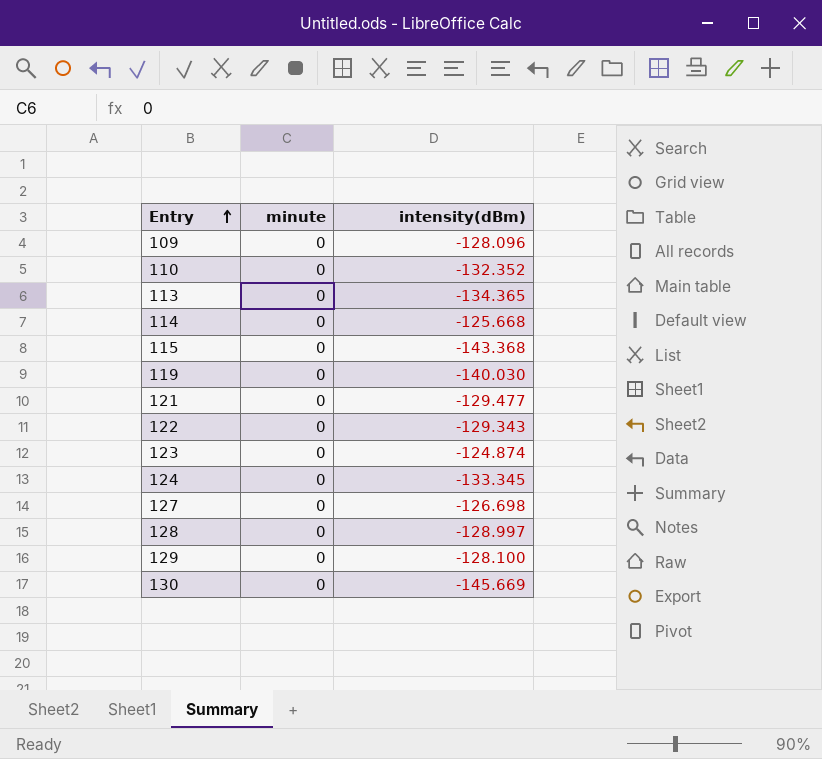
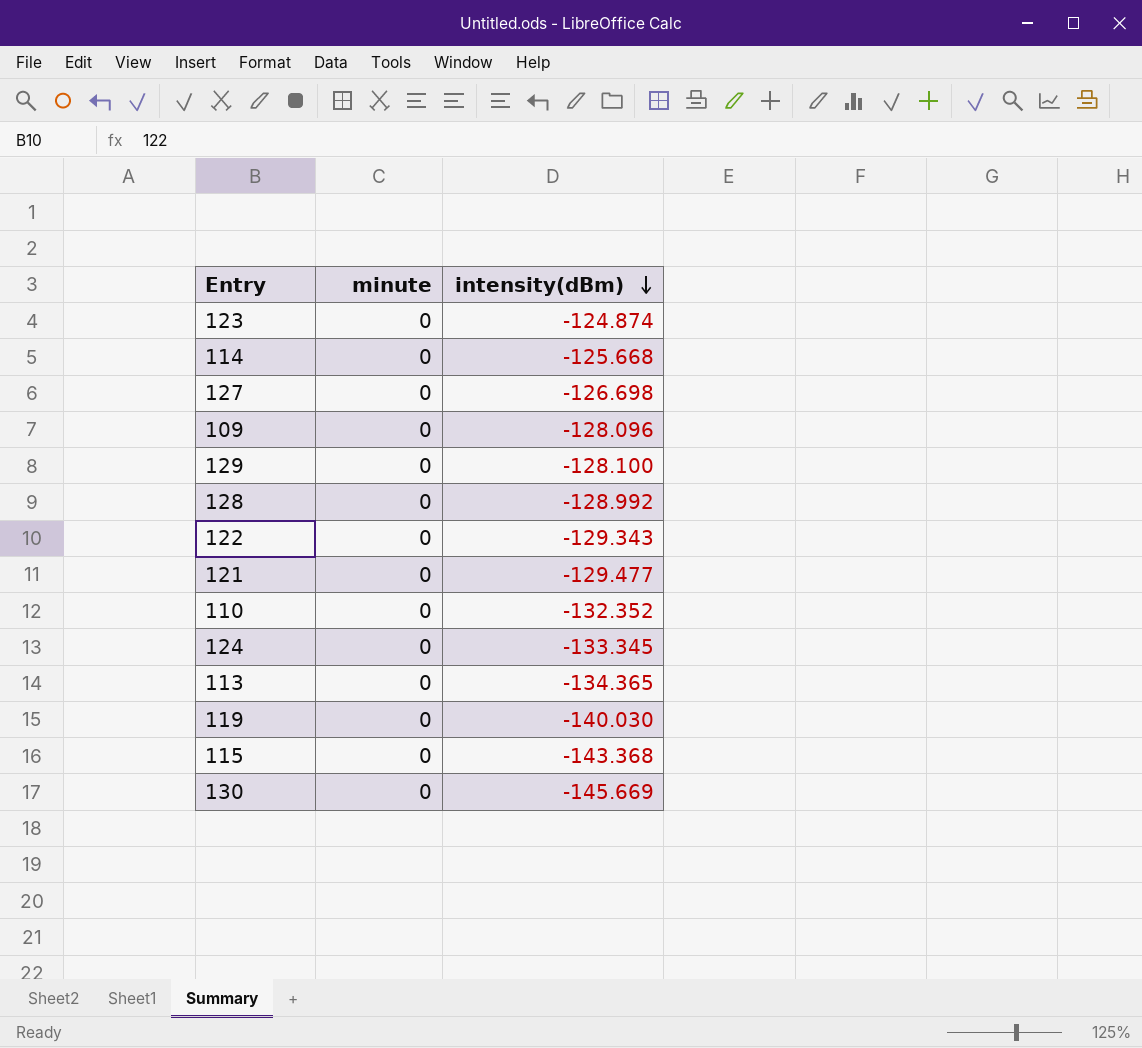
row order: Entry ascending -> intensity(dBm) descending
128 | intensity(dBm): -128.997 -> -128.992

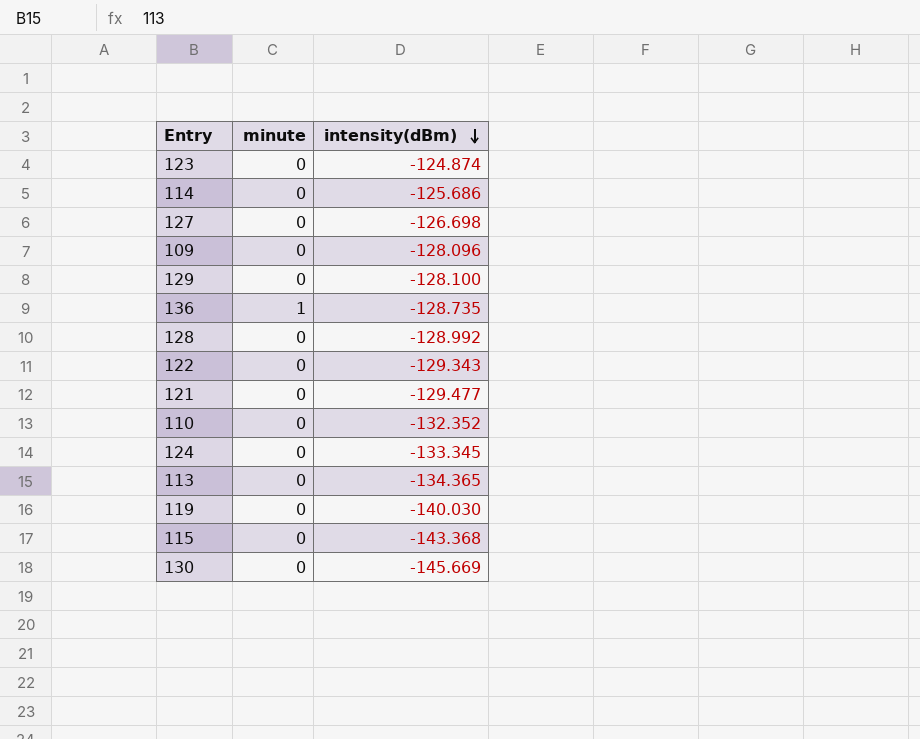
114 | intensity(dBm): -125.668 -> -125.686
row 136: none -> 1 | -128.735

